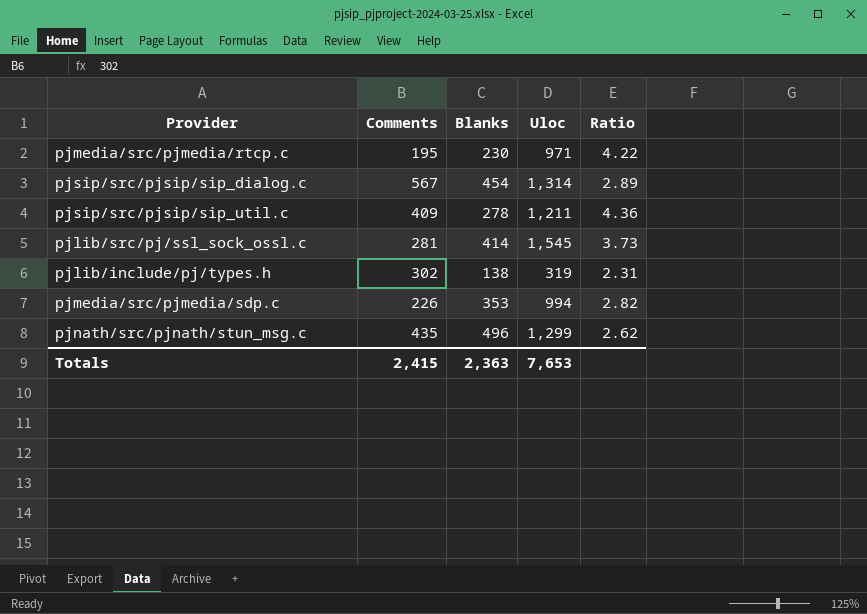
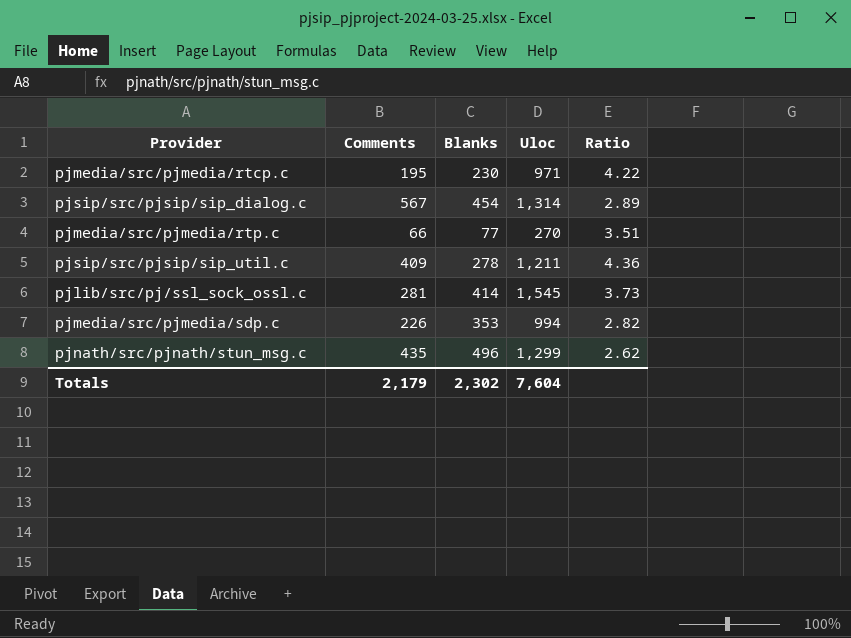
row pjlib/include/pj/types.h: 302 | 138 | 319 | 2.31 -> none
row pjmedia/src/pjmedia/rtp.c: none -> 66 | 77 | 270 | 3.51
Totals | Comments: 2,415 -> 2,179
Totals | Blanks: 2,363 -> 2,302
Totals | Uloc: 7,653 -> 7,604

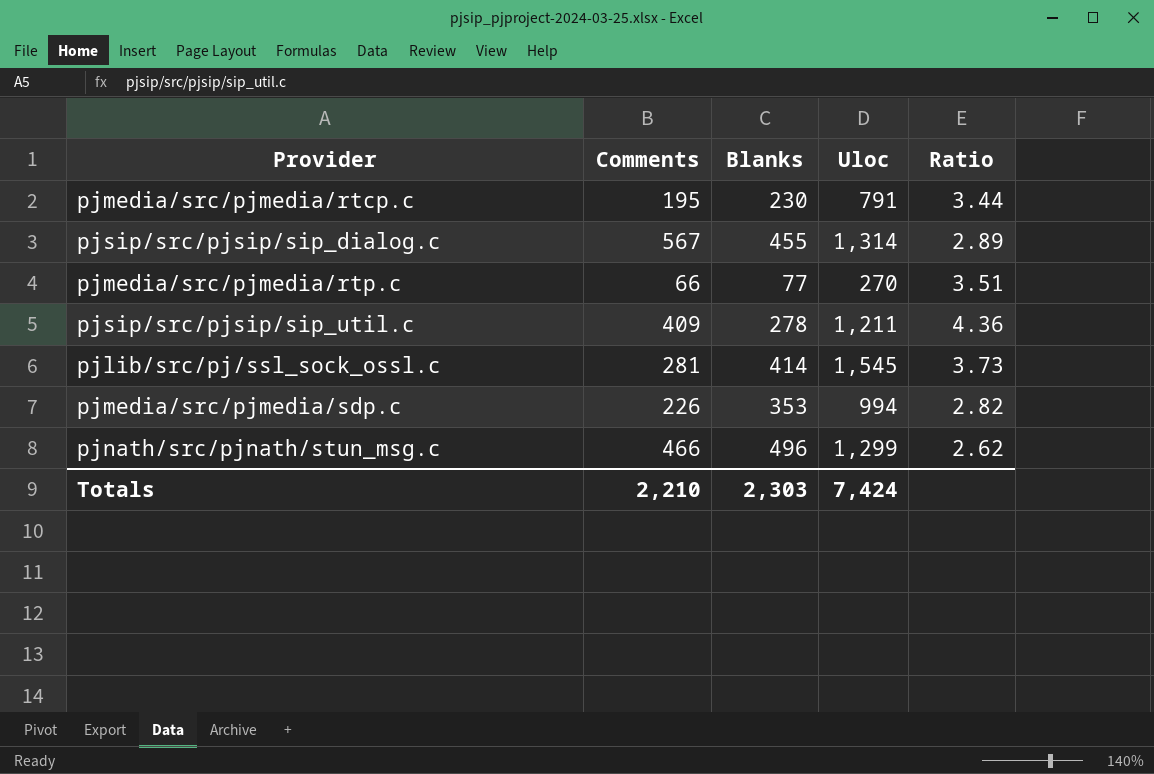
pjmedia/src/pjmedia/rtcp.c | Uloc: 971 -> 791
pjmedia/src/pjmedia/rtcp.c | Ratio: 4.22 -> 3.44
pjsip/src/pjsip/sip_dialog.c | Blanks: 454 -> 455
pjnath/src/pjnath/stun_msg.c | Comments: 435 -> 466
Totals | Comments: 2,179 -> 2,210
Totals | Blanks: 2,302 -> 2,303
Totals | Uloc: 7,604 -> 7,424

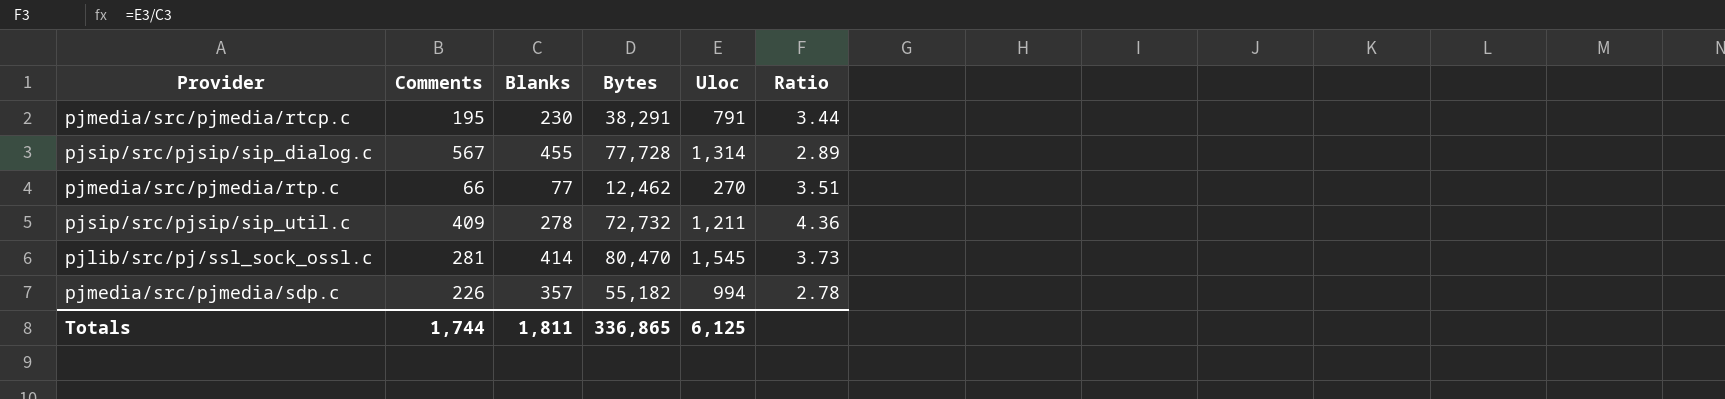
column Bytes | position: none -> 4
row pjnath/src/pjnath/stun_msg.c: 466 | 496 | 1,299 | 2.62 -> none
pjmedia/src/pjmedia/sdp.c | Blanks: 353 -> 357
pjmedia/src/pjmedia/sdp.c | Ratio: 2.82 -> 2.78
Totals | Comments: 2,210 -> 1,744
Totals | Blanks: 2,303 -> 1,811
Totals | Uloc: 7,424 -> 6,125

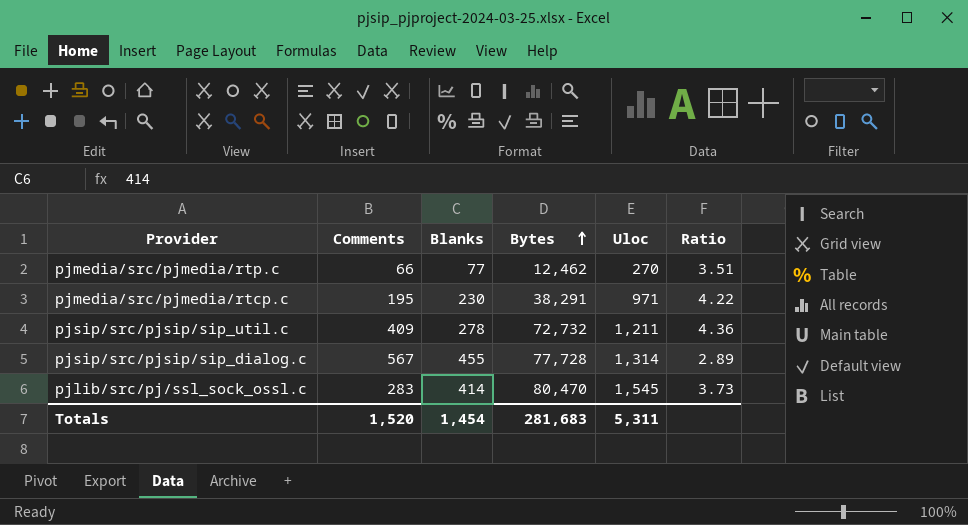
row order: none -> Bytes ascending
row pjmedia/src/pjmedia/sdp.c: 226 | 357 | 55,182 | 994 | 2.78 -> none
pjmedia/src/pjmedia/rtcp.c | Uloc: 791 -> 971
pjmedia/src/pjmedia/rtcp.c | Ratio: 3.44 -> 4.22
pjlib/src/pj/ssl_sock_ossl.c | Comments: 281 -> 283
Totals | Comments: 1,744 -> 1,520
Totals | Blanks: 1,811 -> 1,454
Totals | Bytes: 336,865 -> 281,683
Totals | Uloc: 6,125 -> 5,311

